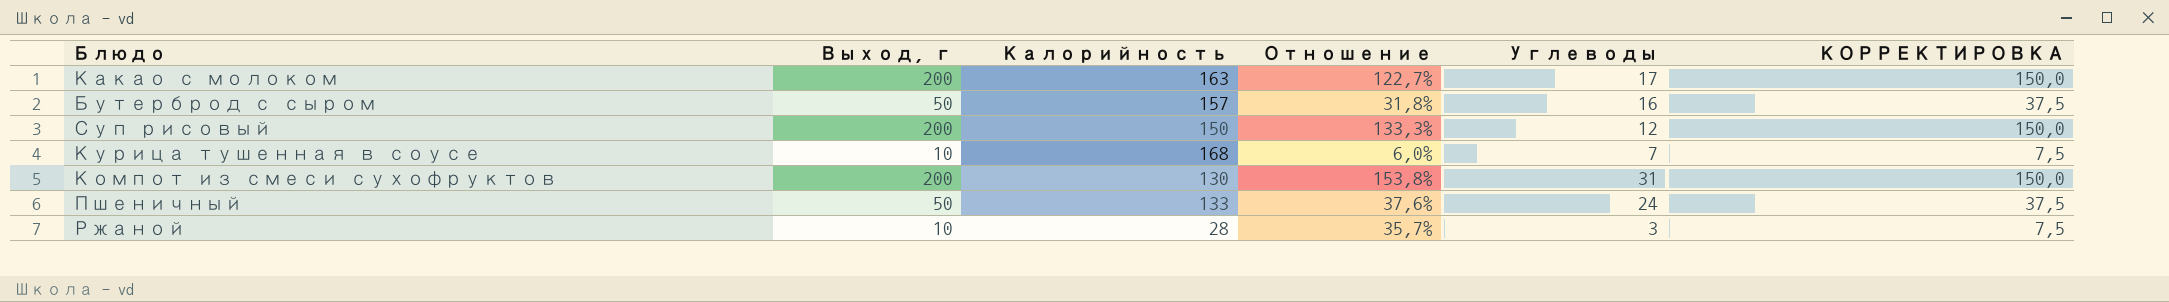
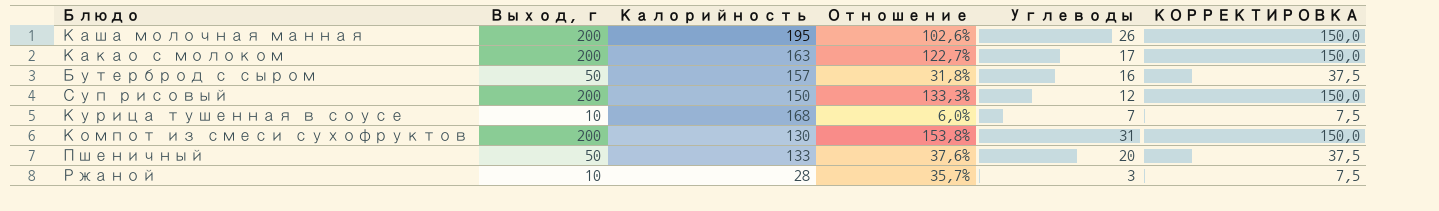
row Каша молочная манная: none -> 200 | 195 | 102,6% | 26 | 150,0
Пшеничный | Углеводы: 24 -> 20

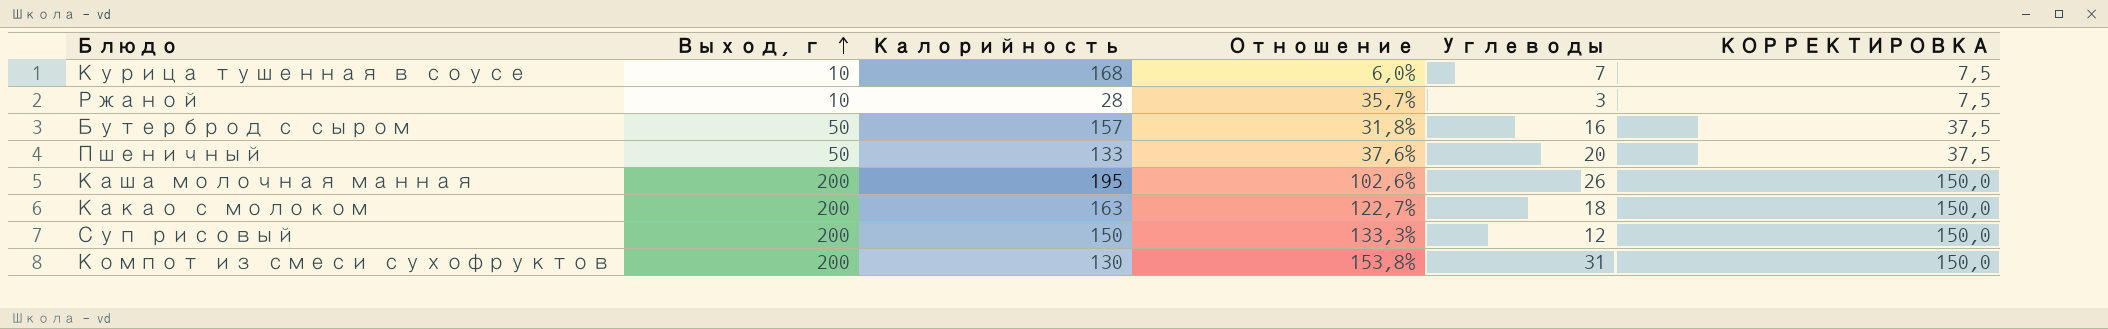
row order: none -> Выход, г ascending
Какао с молоком | Углеводы: 17 -> 18

